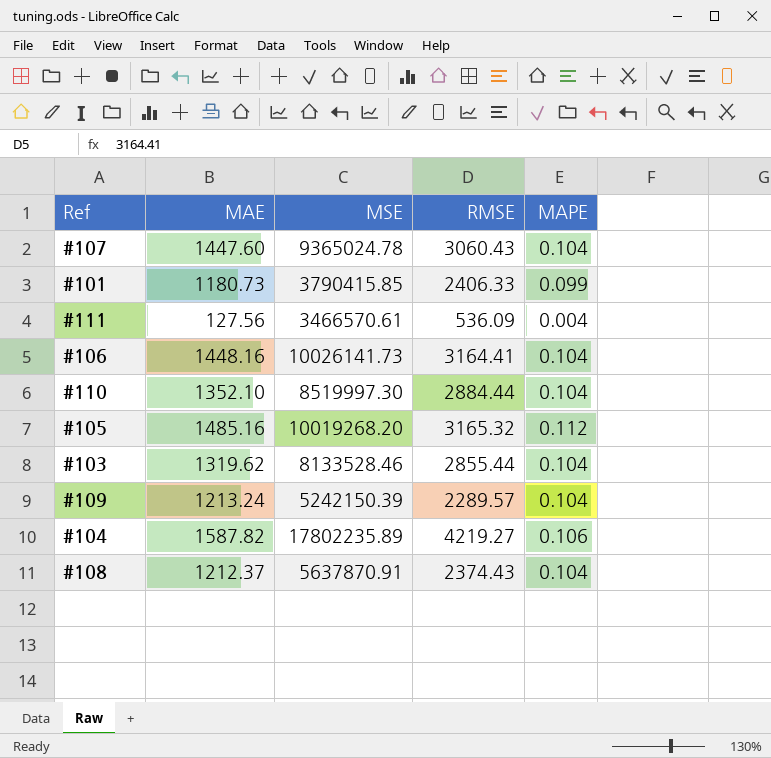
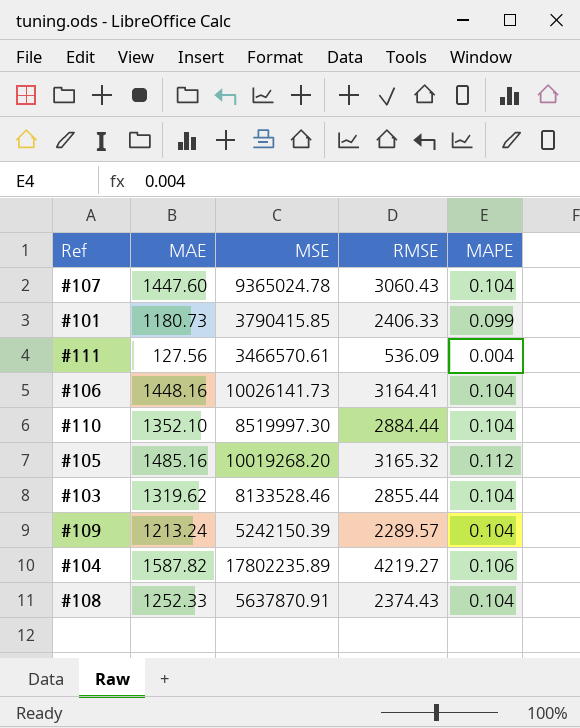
#108 | MAE: 1212.37 -> 1252.33

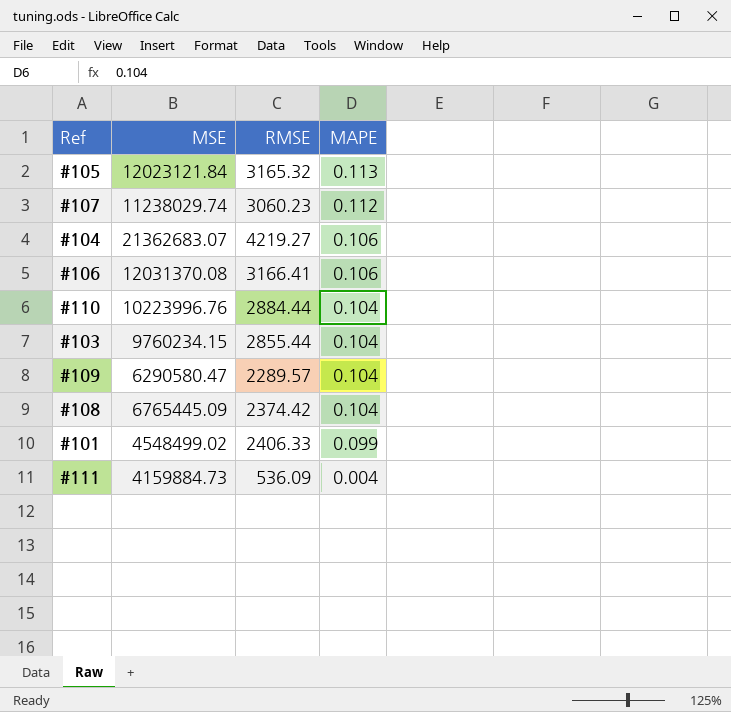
row order: none -> MAPE descending
column MAE | position: 2 -> none
#105 | MSE: 10019268.20 -> 12023121.84
#105 | MAPE: 0.112 -> 0.113
#107 | MSE: 9365024.78 -> 11238029.74
#107 | RMSE: 3060.43 -> 3060.23
#107 | MAPE: 0.104 -> 0.112
#104 | MSE: 17802235.89 -> 21362683.07
#106 | MSE: 10026141.73 -> 12031370.08
#106 | RMSE: 3164.41 -> 3166.41
#106 | MAPE: 0.104 -> 0.106
#110 | MSE: 8519997.30 -> 10223996.76
#103 | MSE: 8133528.46 -> 9760234.15
#109 | MSE: 5242150.39 -> 6290580.47
#108 | MSE: 5637870.91 -> 6765445.09
#108 | RMSE: 2374.43 -> 2374.42
#101 | MSE: 3790415.85 -> 4548499.02
#111 | MSE: 3466570.61 -> 4159884.73

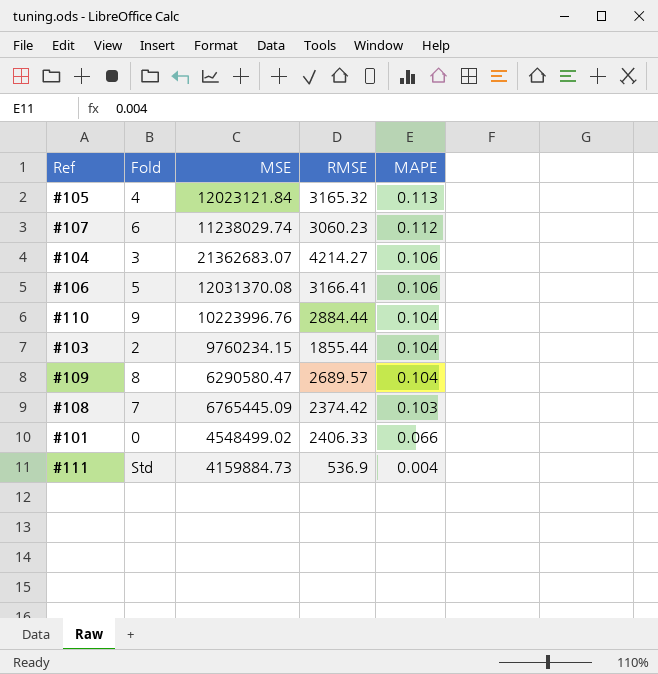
column Fold | position: none -> 2
#104 | RMSE: 4219.27 -> 4214.27
#103 | RMSE: 2855.44 -> 1855.44
#109 | RMSE: 2289.57 -> 2689.57
#108 | MAPE: 0.104 -> 0.103
#101 | MAPE: 0.099 -> 0.066
#111 | RMSE: 536.09 -> 536.9

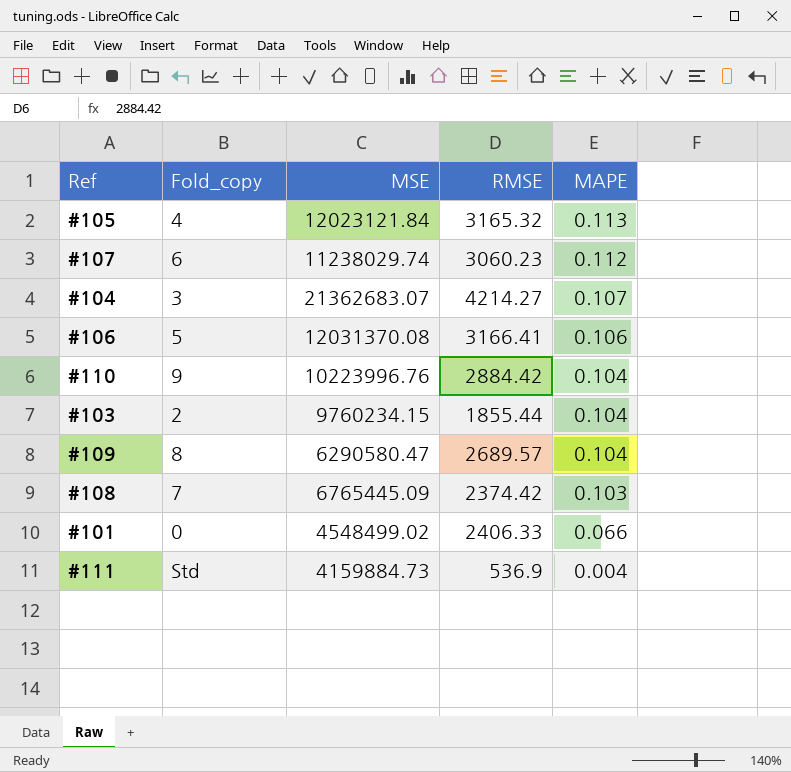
column name: Fold -> Fold_copy
#104 | MAPE: 0.106 -> 0.107
#110 | RMSE: 2884.44 -> 2884.42

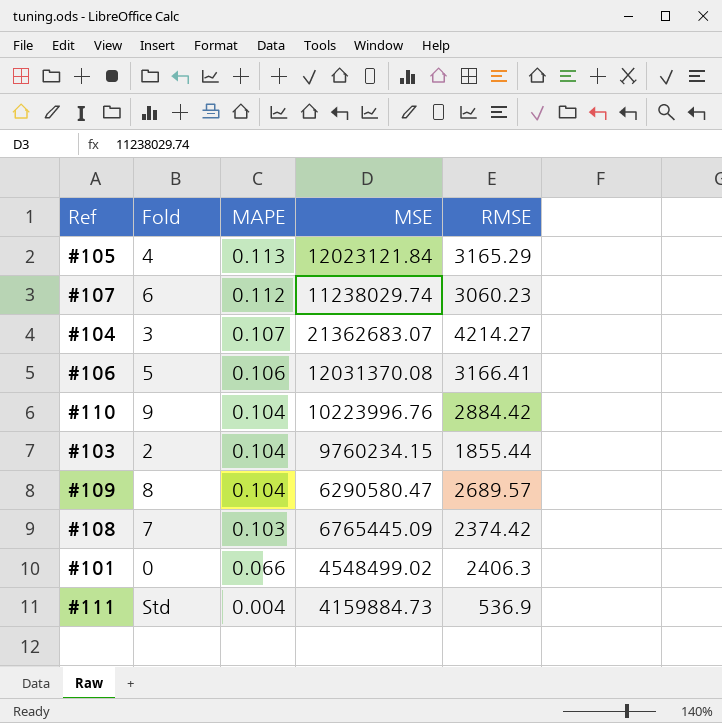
column name: Fold_copy -> Fold
column MAPE | position: 5 -> 3
#105 | RMSE: 3165.32 -> 3165.29
#101 | RMSE: 2406.33 -> 2406.3

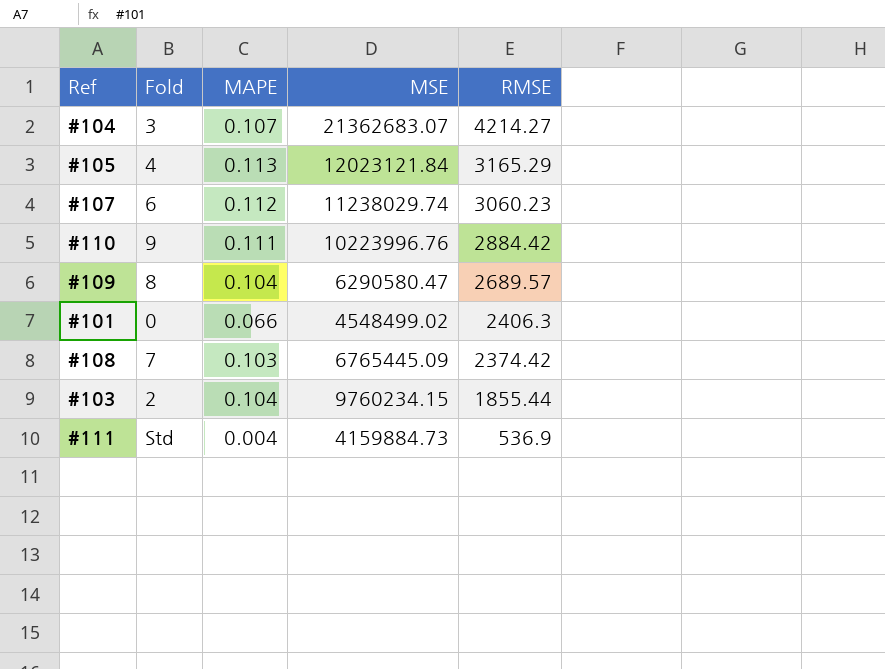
row order: MAPE descending -> RMSE descending
row #106: 5 | 0.106 | 12031370.08 | 3166.41 -> none
#110 | MAPE: 0.104 -> 0.111

